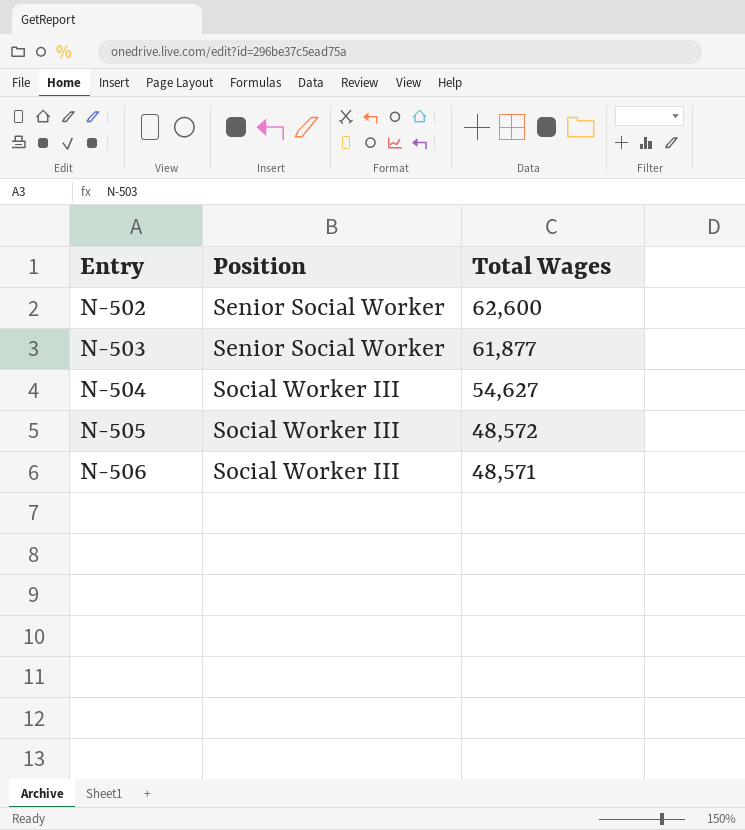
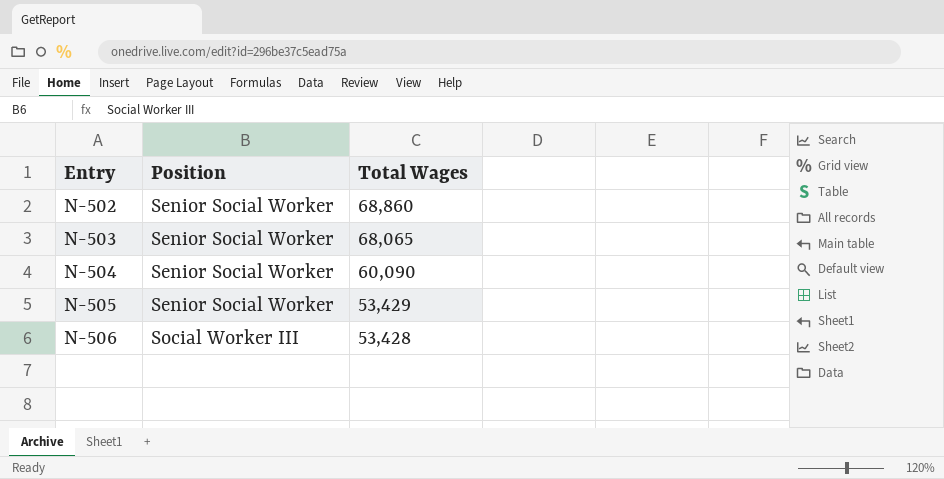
N-502 | Total Wages: 62,600 -> 68,860
N-503 | Total Wages: 61,877 -> 68,065
N-504 | Position: Social Worker III -> Senior Social Worker
N-504 | Total Wages: 54,627 -> 60,090
N-505 | Position: Social Worker III -> Senior Social Worker
N-505 | Total Wages: 48,572 -> 53,429
N-506 | Total Wages: 48,571 -> 53,428

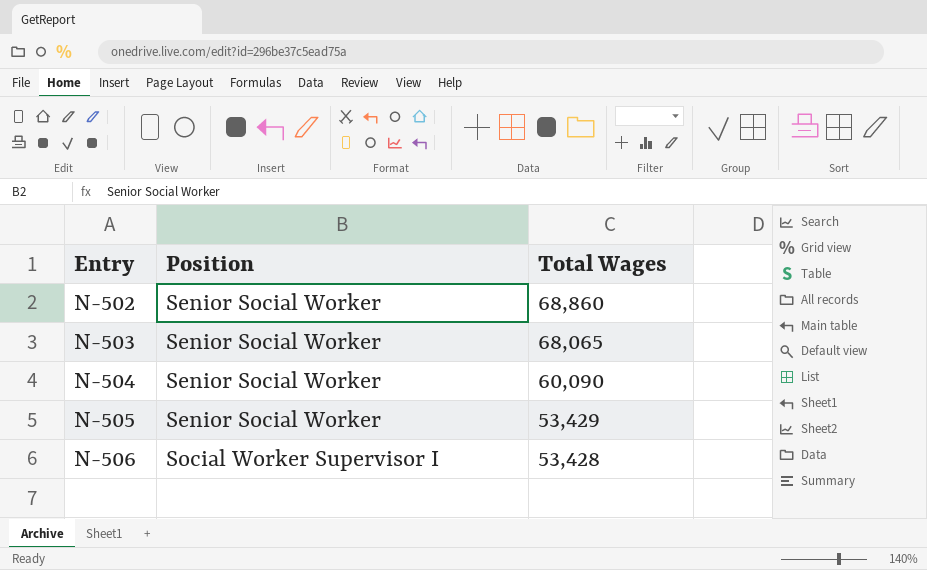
N-506 | Position: Social Worker III -> Social Worker Supervisor I

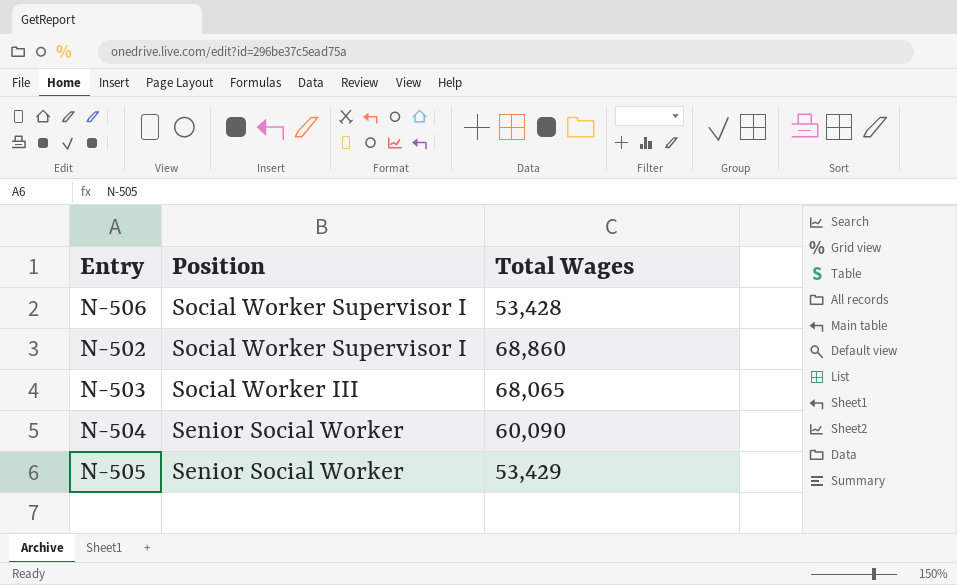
row order: Entry ascending -> Position descending
N-502 | Position: Senior Social Worker -> Social Worker Supervisor I
N-503 | Position: Senior Social Worker -> Social Worker III

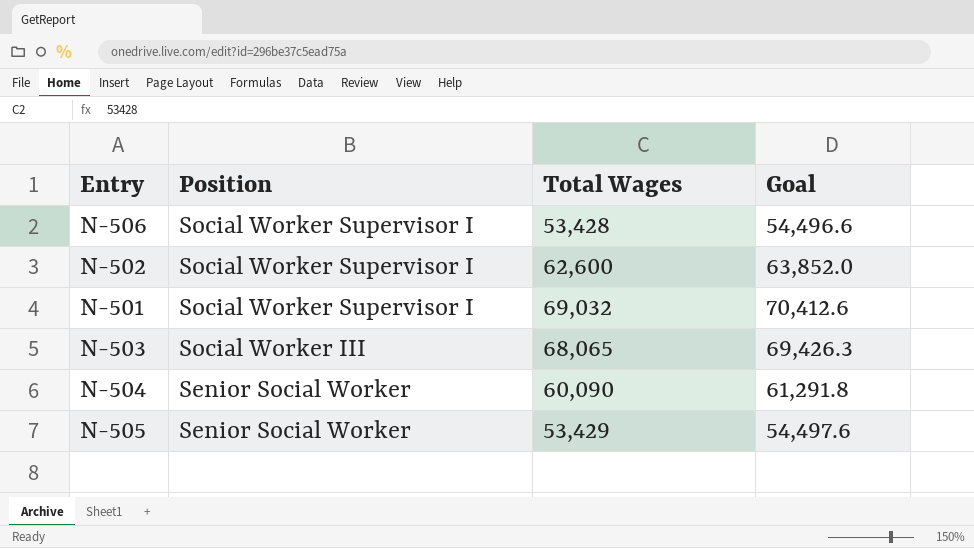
column Goal | formula: none -> [Total Wages] * 1.02
N-502 | Total Wages: 68,860 -> 62,600
row N-501: none -> Social Worker Supervisor I | 69,032 | 70,412.6

